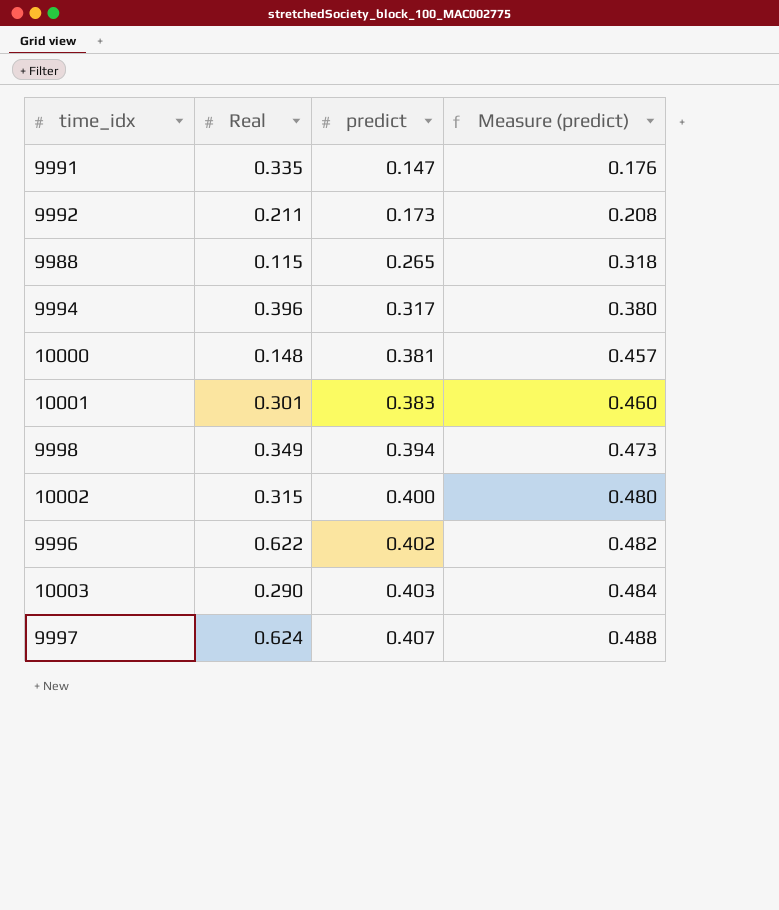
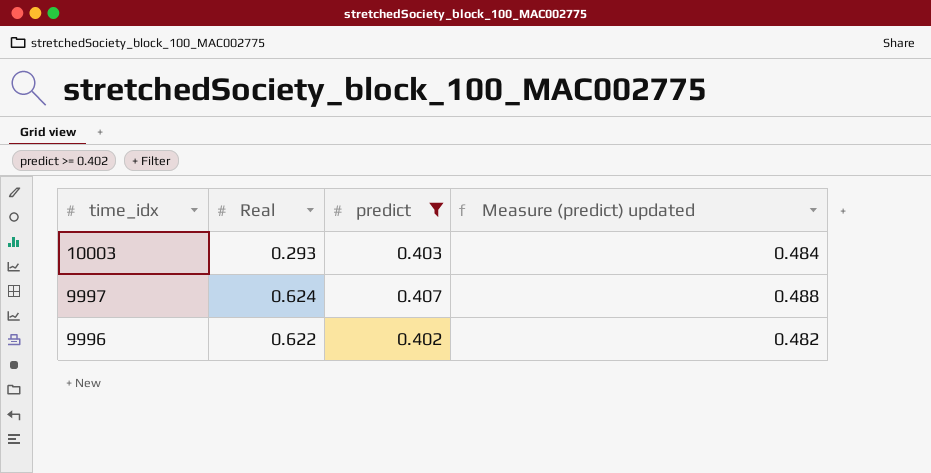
filter: none -> predict >= 0.402
row order: predict ascending -> time_idx descending
column name: Measure (predict) -> Measure (predict) updated
10003 | Real: 0.290 -> 0.293

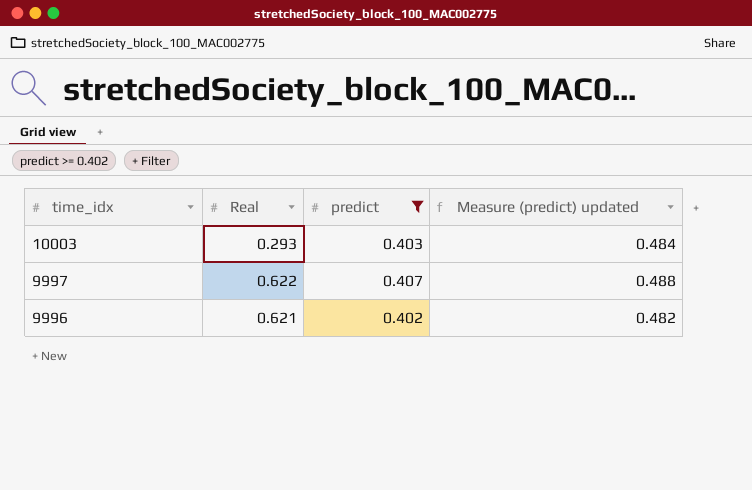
9997 | Real: 0.624 -> 0.622
9996 | Real: 0.622 -> 0.621

